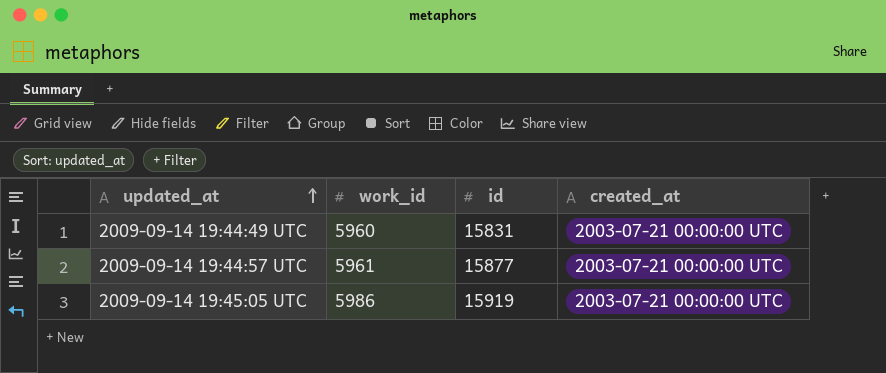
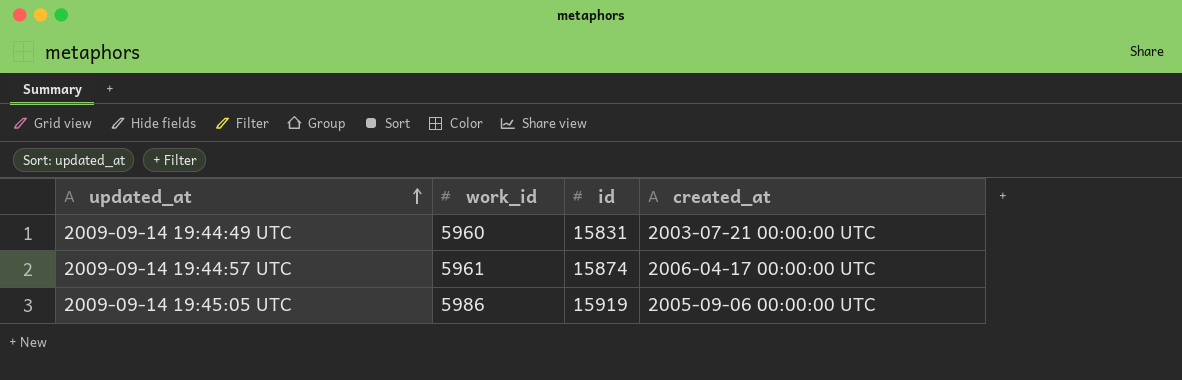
2009-09-14 19:44:57 UTC | id: 15877 -> 15874
2009-09-14 19:44:57 UTC | created_at: 2003-07-21 00:00:00 UTC -> 2006-04-17 00:00:00 UTC
2009-09-14 19:45:05 UTC | created_at: 2003-07-21 00:00:00 UTC -> 2005-09-06 00:00:00 UTC

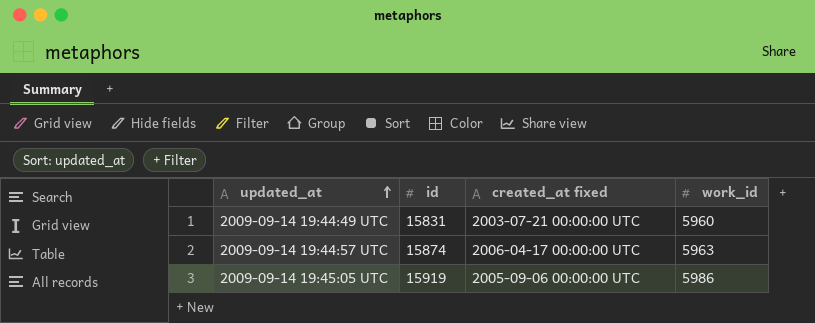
column name: created_at -> created_at fixed
column work_id | position: 2 -> 4
2009-09-14 19:44:57 UTC | work_id: 5961 -> 5963

